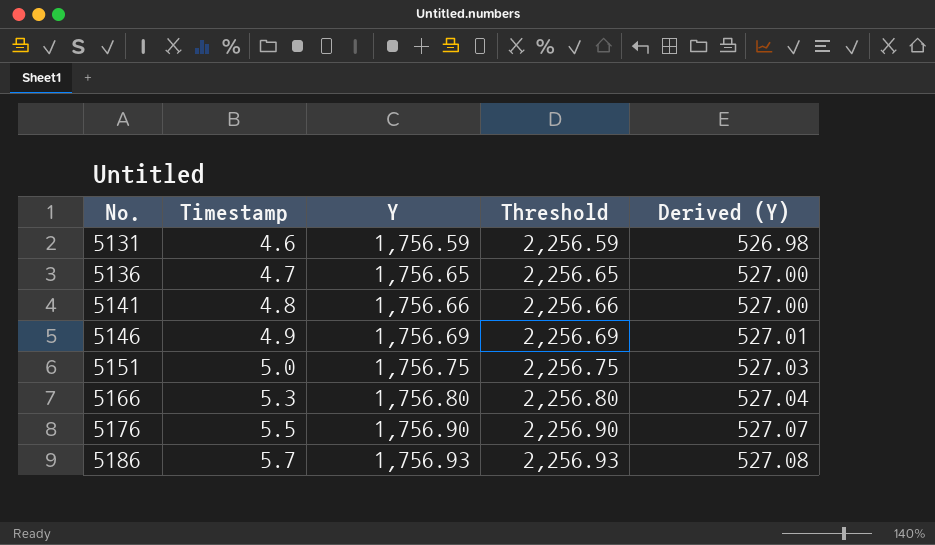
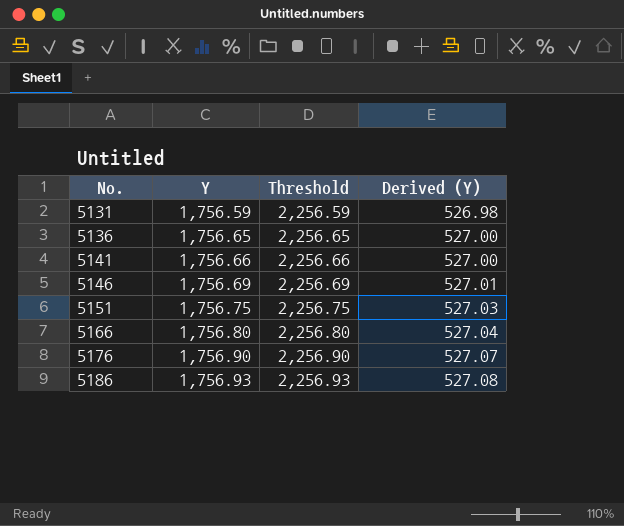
column Timestamp | position: 2 -> none

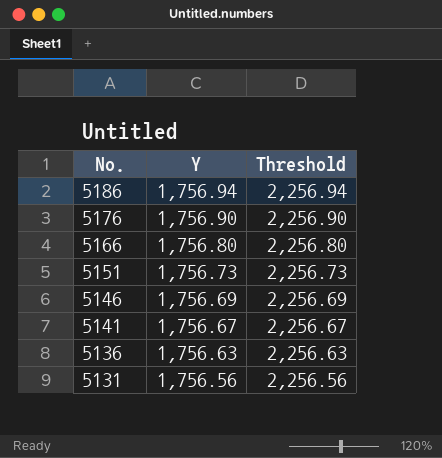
row order: No. ascending -> No. descending
column Derived (Y) | formula: [Y] * 0.3 -> none
5186 | Y: 1,756.93 -> 1,756.94
5186 | Threshold: 2,256.93 -> 2,256.94
5151 | Y: 1,756.75 -> 1,756.73
5151 | Threshold: 2,256.75 -> 2,256.73
5141 | Y: 1,756.66 -> 1,756.67
5141 | Threshold: 2,256.66 -> 2,256.67
5136 | Y: 1,756.65 -> 1,756.63
5136 | Threshold: 2,256.65 -> 2,256.63
5131 | Y: 1,756.59 -> 1,756.56
5131 | Threshold: 2,256.59 -> 2,256.56

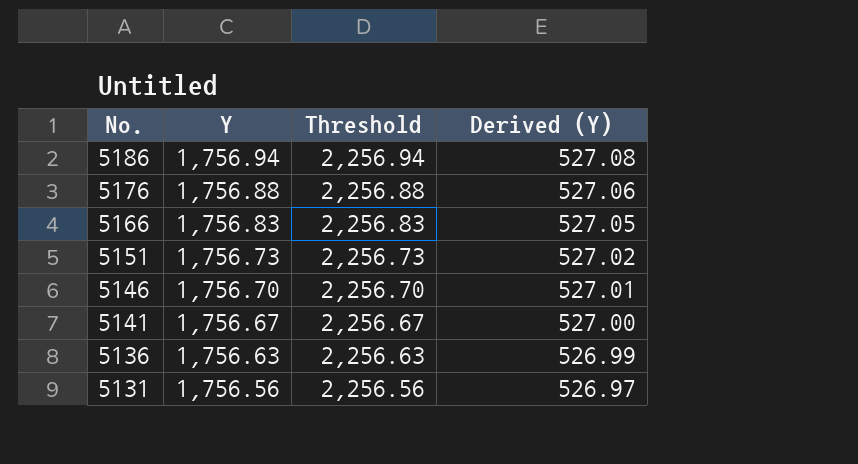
column Derived (Y) | formula: none -> [Y] * 0.3
5176 | Y: 1,756.90 -> 1,756.88
5176 | Threshold: 2,256.90 -> 2,256.88
5166 | Y: 1,756.80 -> 1,756.83
5166 | Threshold: 2,256.80 -> 2,256.83
5146 | Y: 1,756.69 -> 1,756.70
5146 | Threshold: 2,256.69 -> 2,256.70

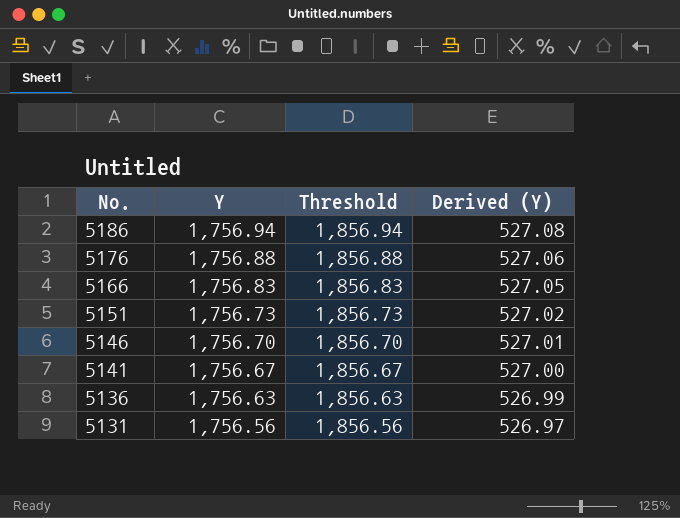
column Threshold | formula: [Y] + 500 -> [Y] + 100

